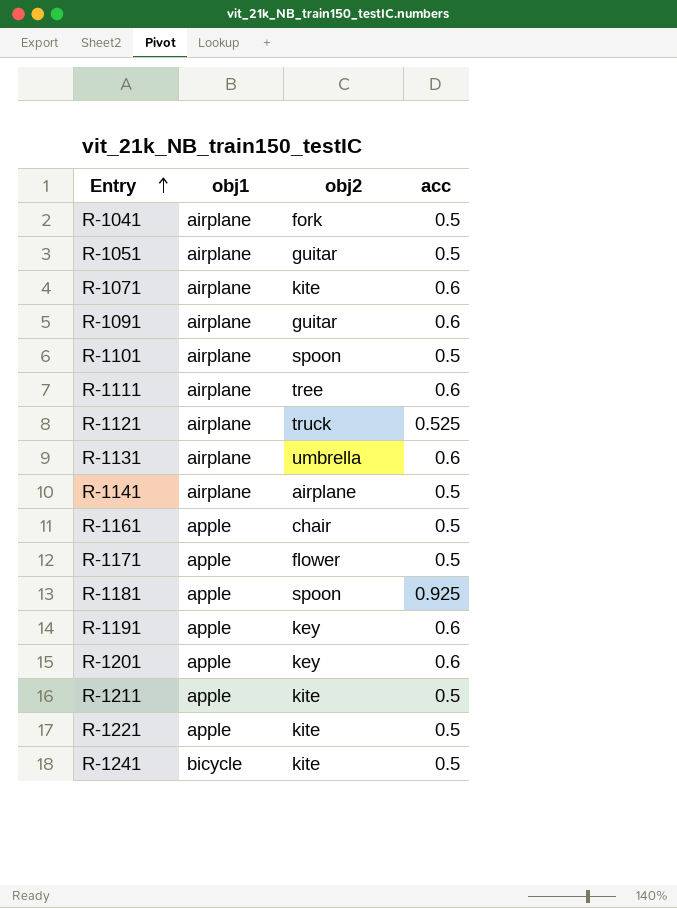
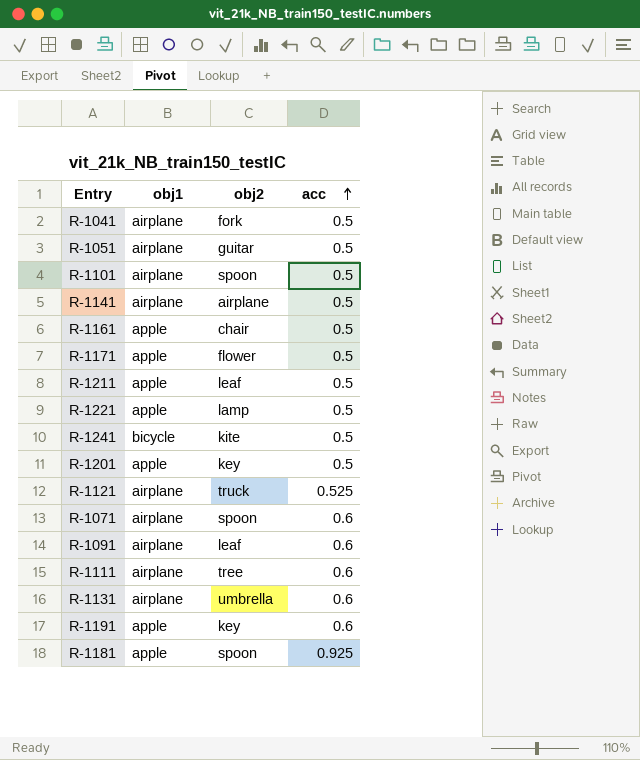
row order: Entry ascending -> acc ascending
R-1211 | obj2: kite -> leaf
R-1221 | obj2: kite -> lamp
R-1201 | acc: 0.6 -> 0.5
R-1071 | obj2: kite -> spoon
R-1091 | obj2: guitar -> leaf

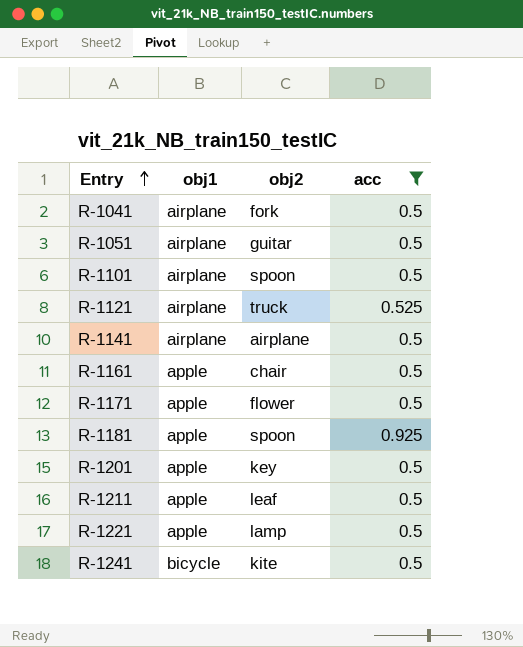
filter: none -> acc != 0.6
row order: acc ascending -> Entry ascending

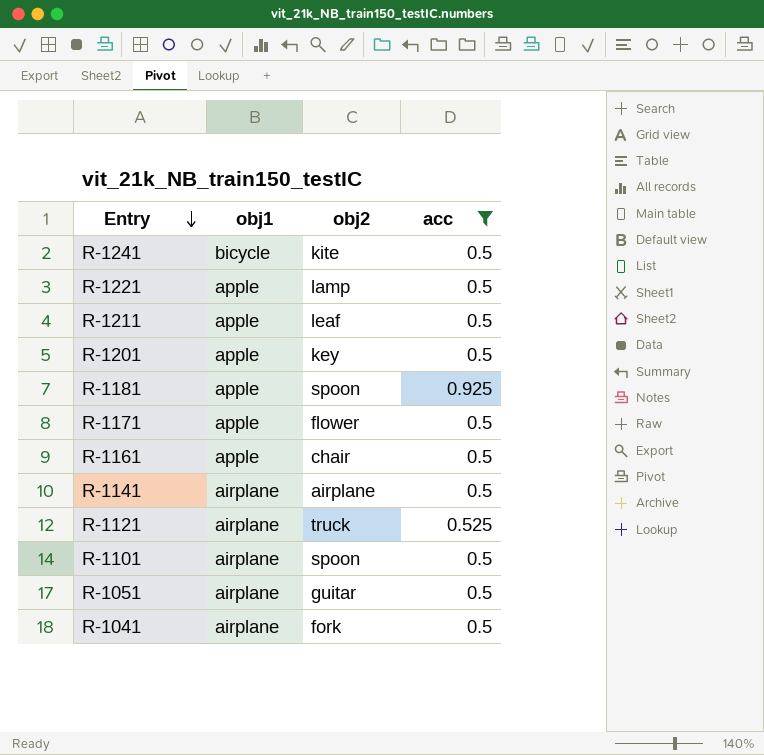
row order: Entry ascending -> Entry descending

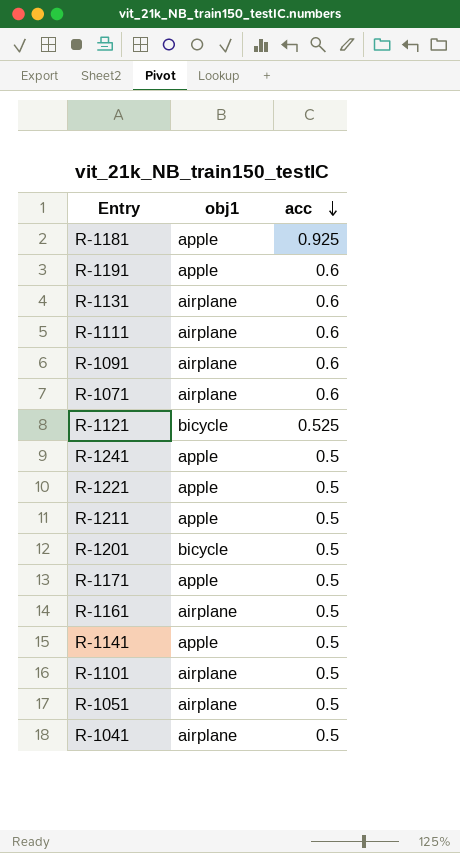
filter: acc != 0.6 -> none
row order: Entry descending -> acc descending
column obj2 | position: 3 -> none
R-1121 | obj1: airplane -> bicycle
R-1241 | obj1: bicycle -> apple
R-1201 | obj1: apple -> bicycle
R-1161 | obj1: apple -> airplane
R-1141 | obj1: airplane -> apple

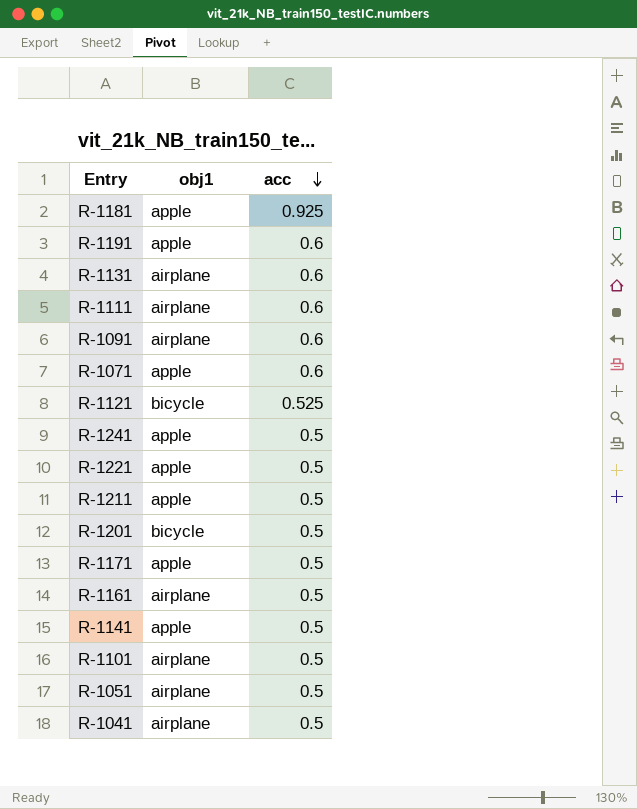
R-1071 | obj1: airplane -> apple

